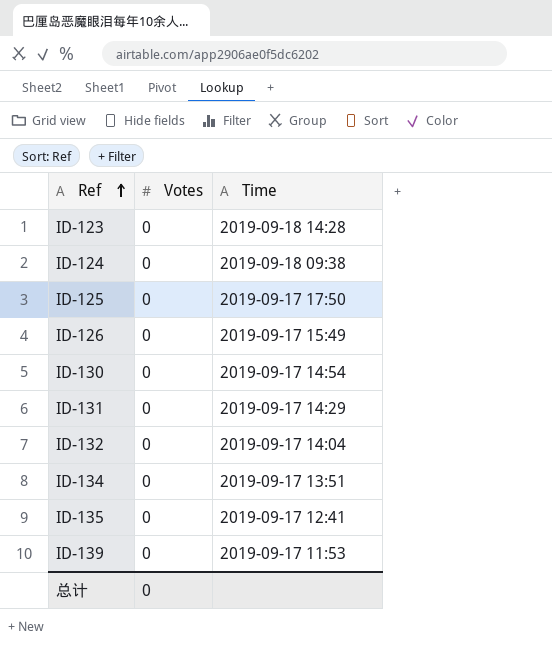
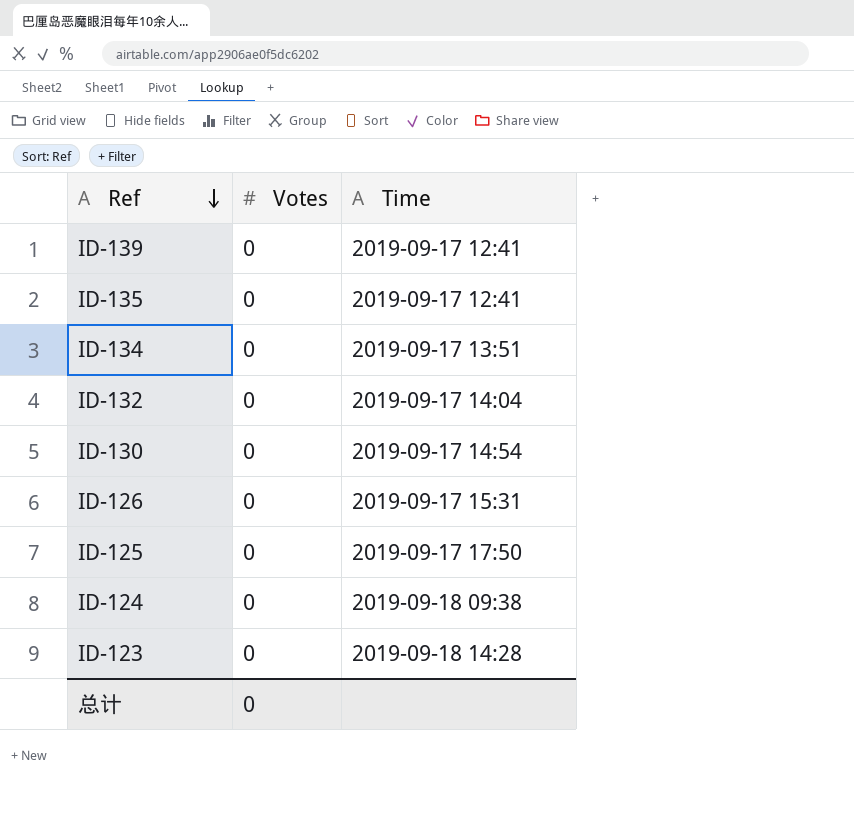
row order: Ref ascending -> Ref descending
row ID-131: 0 | 2019-09-17 14:29 -> none
ID-139 | Time: 2019-09-17 11:53 -> 2019-09-17 12:41
ID-126 | Time: 2019-09-17 15:49 -> 2019-09-17 15:31

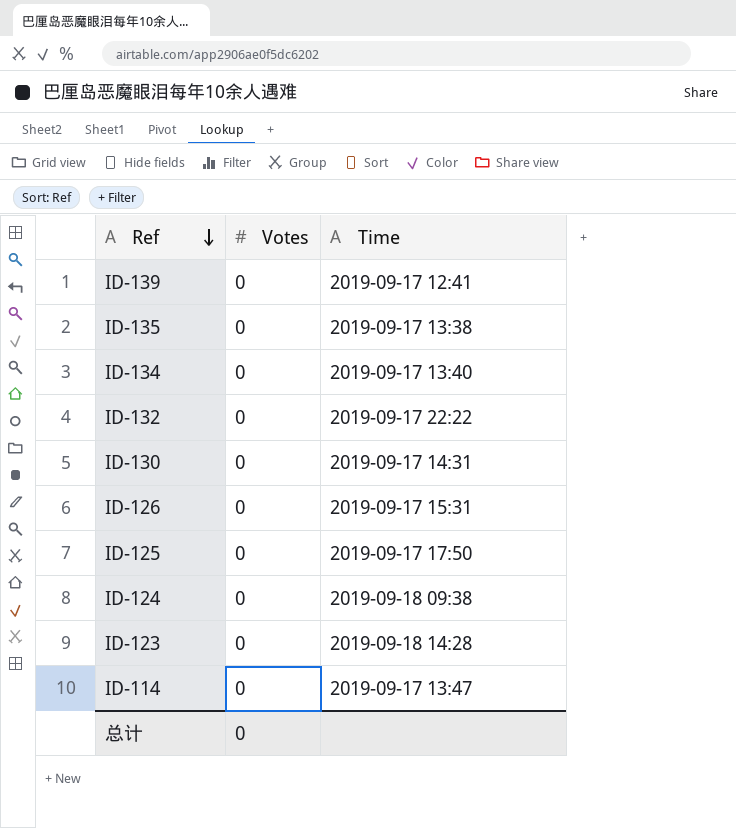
ID-135 | Time: 2019-09-17 12:41 -> 2019-09-17 13:38
ID-134 | Time: 2019-09-17 13:51 -> 2019-09-17 13:40
ID-132 | Time: 2019-09-17 14:04 -> 2019-09-17 22:22
ID-130 | Time: 2019-09-17 14:54 -> 2019-09-17 14:31
row ID-114: none -> 0 | 2019-09-17 13:47

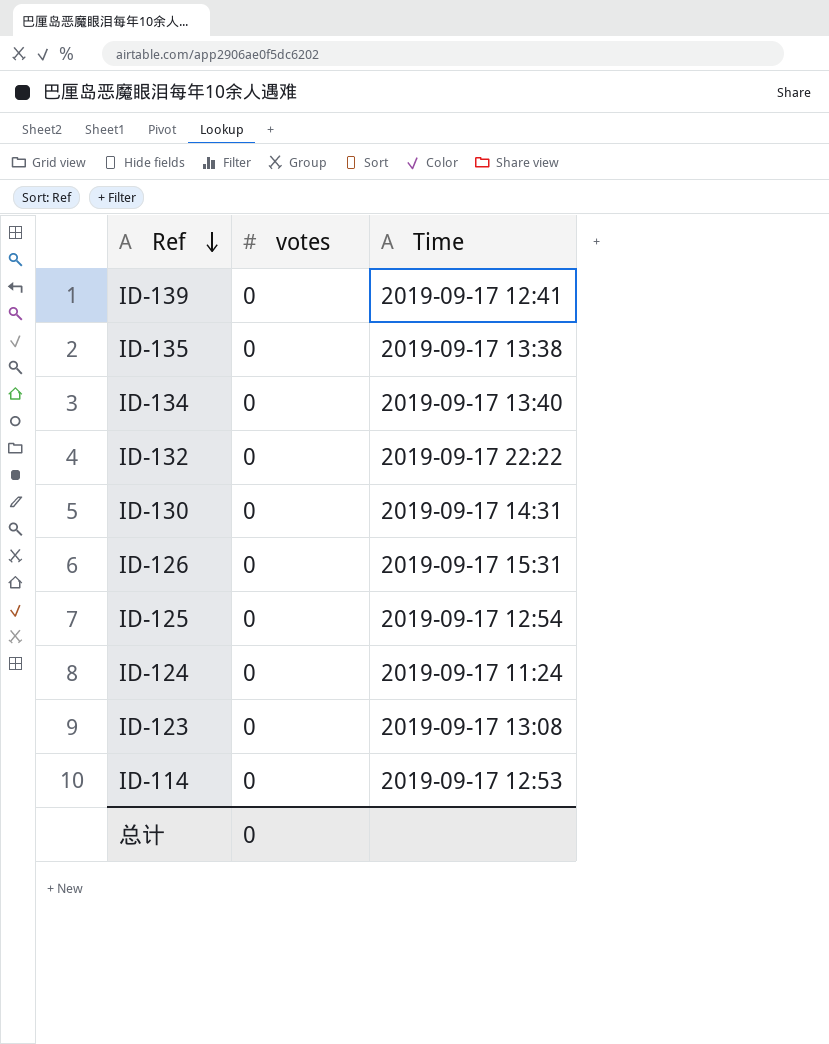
column name: Votes -> votes
ID-125 | Time: 2019-09-17 17:50 -> 2019-09-17 12:54
ID-124 | Time: 2019-09-18 09:38 -> 2019-09-17 11:24
ID-123 | Time: 2019-09-18 14:28 -> 2019-09-17 13:08
ID-114 | Time: 2019-09-17 13:47 -> 2019-09-17 12:53

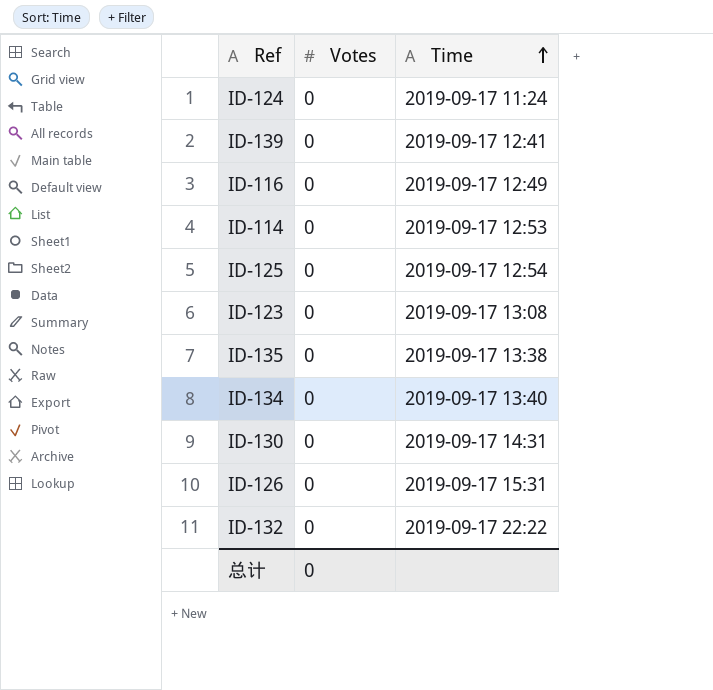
row order: Ref descending -> Time ascending
column name: votes -> Votes
row ID-116: none -> 0 | 2019-09-17 12:49

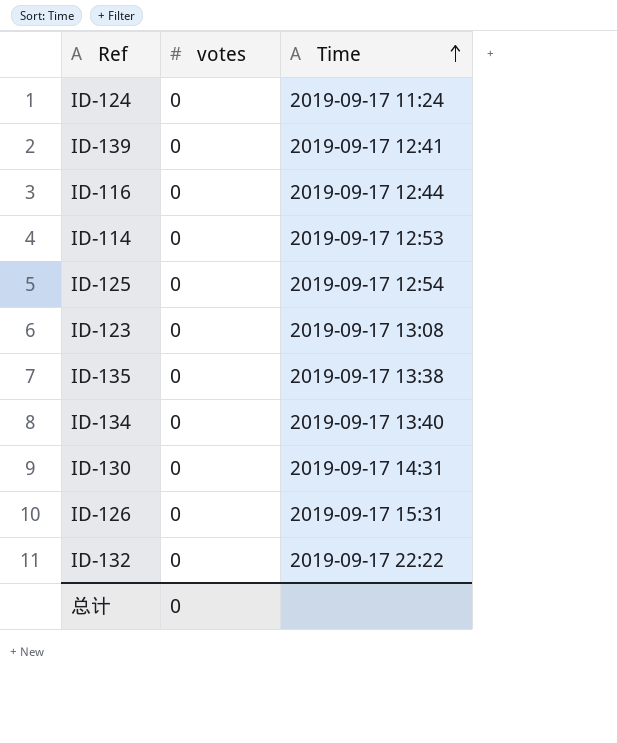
column name: Votes -> votes
ID-116 | Time: 2019-09-17 12:49 -> 2019-09-17 12:44

